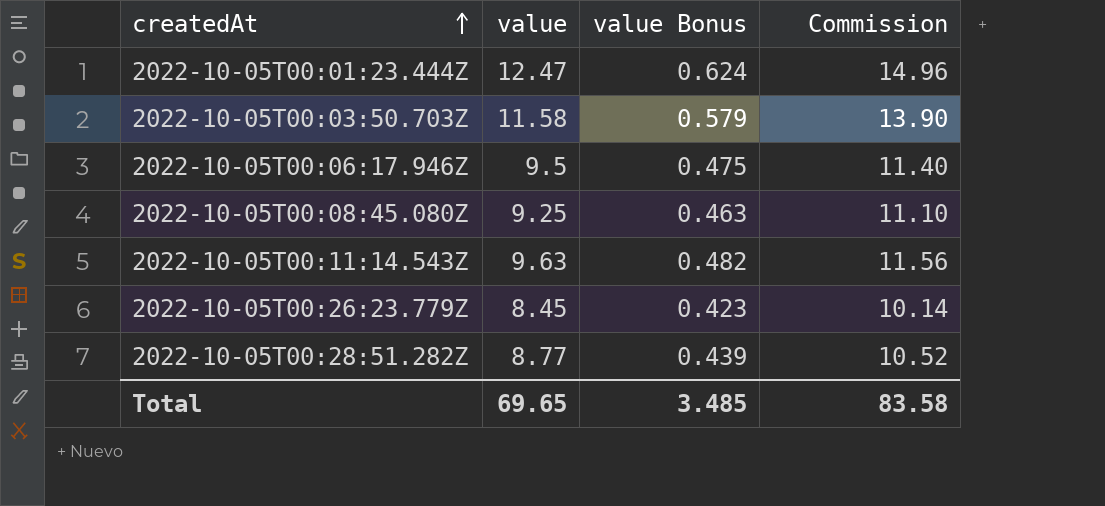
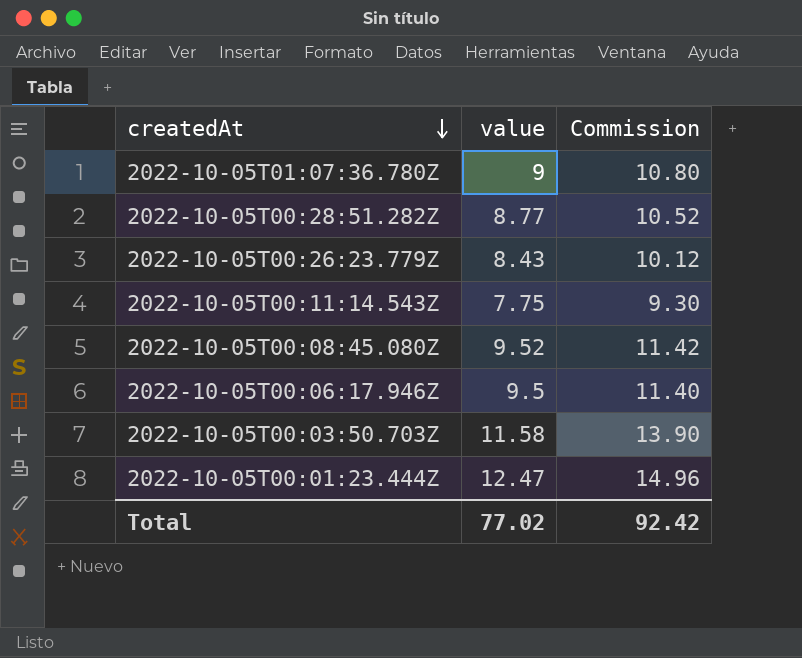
row order: createdAt ascending -> createdAt descending
column value Bonus | formula: [value] * 0.05 -> none
row 2022-10-05T01:07:36.780Z: none -> 9 | 10.80
2022-10-05T00:26:23.779Z | value: 8.45 -> 8.43
2022-10-05T00:26:23.779Z | Commission: 10.14 -> 10.12
2022-10-05T00:11:14.543Z | value: 9.63 -> 7.75
2022-10-05T00:11:14.543Z | Commission: 11.56 -> 9.30
2022-10-05T00:08:45.080Z | value: 9.25 -> 9.52
2022-10-05T00:08:45.080Z | Commission: 11.10 -> 11.42
Total | value: 69.65 -> 77.02
Total | Commission: 83.58 -> 92.42

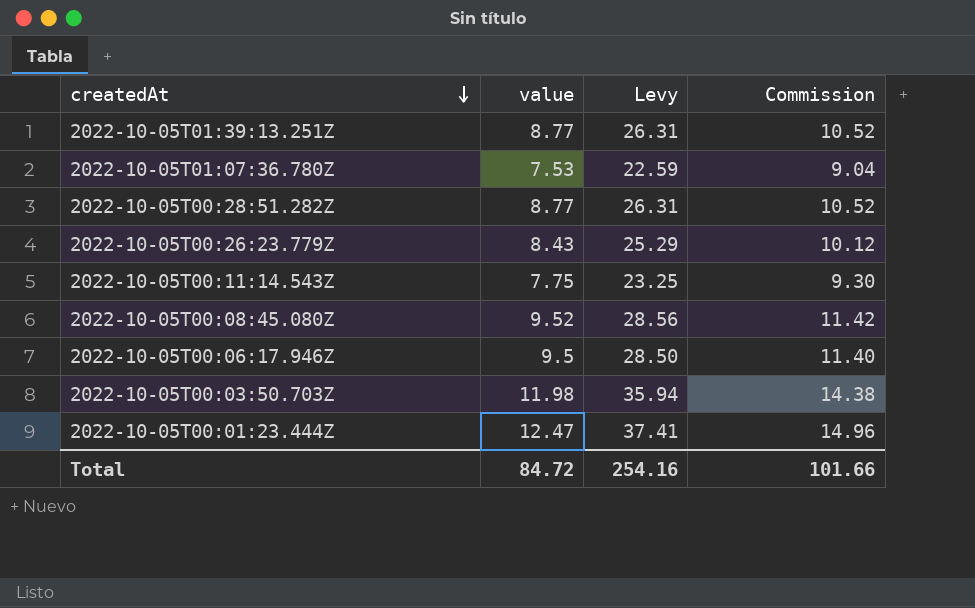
column Levy | formula: none -> [value] * 3
row 2022-10-05T01:39:13.251Z: none -> 8.77 | 26.31 | 10.52
2022-10-05T01:07:36.780Z | value: 9 -> 7.53
2022-10-05T01:07:36.780Z | Commission: 10.80 -> 9.04
2022-10-05T00:03:50.703Z | value: 11.58 -> 11.98
2022-10-05T00:03:50.703Z | Commission: 13.90 -> 14.38
Total | value: 77.02 -> 84.72
Total | Commission: 92.42 -> 101.66

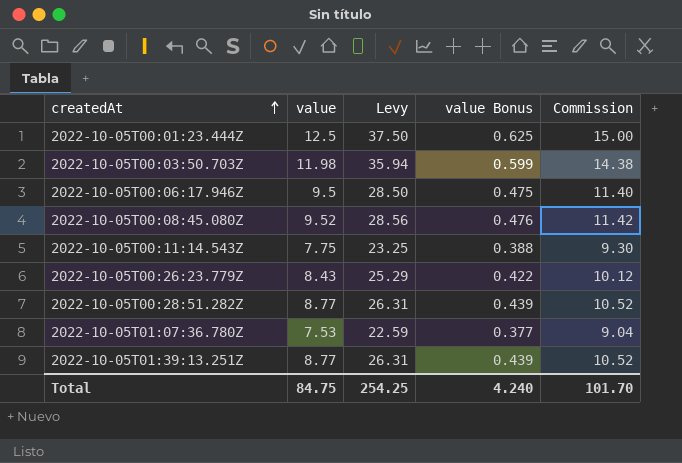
row order: createdAt descending -> createdAt ascending
column value Bonus | formula: none -> [value] * 0.05
2022-10-05T00:01:23.444Z | value: 12.47 -> 12.5
2022-10-05T00:01:23.444Z | Levy: 37.41 -> 37.50
2022-10-05T00:01:23.444Z | Commission: 14.96 -> 15.00
Total | value: 84.72 -> 84.75
Total | Levy: 254.16 -> 254.25
Total | Commission: 101.66 -> 101.70

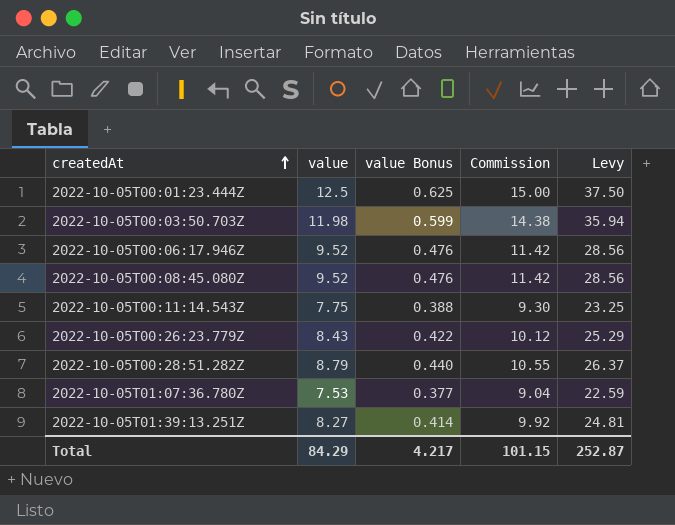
column Levy | position: 3 -> 5
2022-10-05T00:06:17.946Z | value: 9.5 -> 9.52
2022-10-05T00:06:17.946Z | value Bonus: 0.475 -> 0.476
2022-10-05T00:06:17.946Z | Commission: 11.40 -> 11.42
2022-10-05T00:06:17.946Z | Levy: 28.50 -> 28.56
2022-10-05T00:28:51.282Z | value: 8.77 -> 8.79
2022-10-05T00:28:51.282Z | value Bonus: 0.439 -> 0.440
2022-10-05T00:28:51.282Z | Commission: 10.52 -> 10.55
2022-10-05T00:28:51.282Z | Levy: 26.31 -> 26.37
2022-10-05T01:39:13.251Z | value: 8.77 -> 8.27
2022-10-05T01:39:13.251Z | value Bonus: 0.439 -> 0.414
2022-10-05T01:39:13.251Z | Commission: 10.52 -> 9.92
2022-10-05T01:39:13.251Z | Levy: 26.31 -> 24.81
Total | value: 84.75 -> 84.29
Total | value Bonus: 4.240 -> 4.217
Total | Commission: 101.70 -> 101.15
Total | Levy: 254.25 -> 252.87

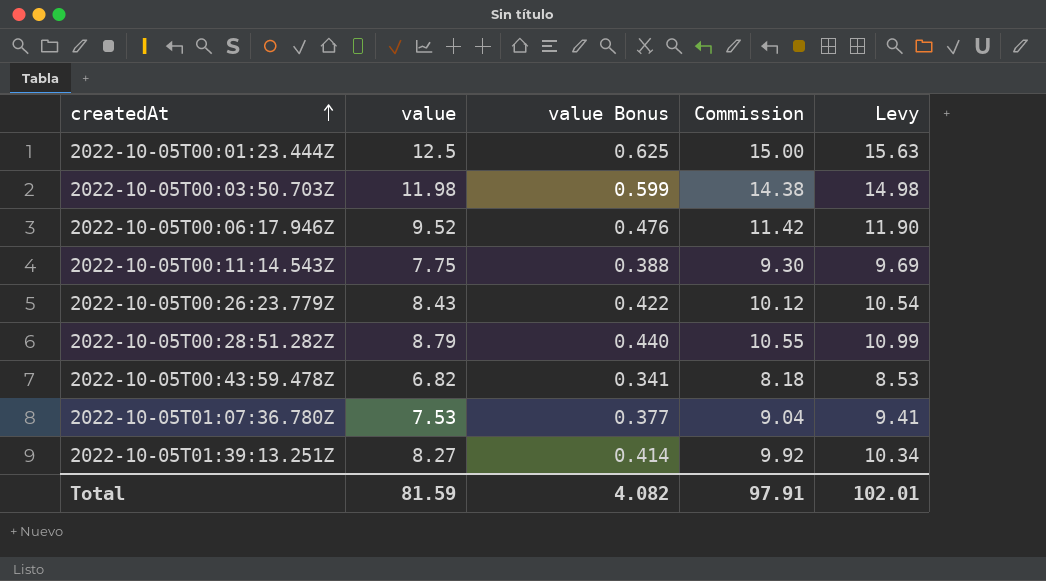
column Levy | formula: [value] * 3 -> [value] * 1.25
row 2022-10-05T00:08:45.080Z: 9.52 | 0.476 | 11.42 | 28.56 -> none
row 2022-10-05T00:43:59.478Z: none -> 6.82 | 0.341 | 8.18 | 8.53
Total | value: 84.29 -> 81.59
Total | value Bonus: 4.217 -> 4.082
Total | Commission: 101.15 -> 97.91
Total | Levy: 252.87 -> 102.01

